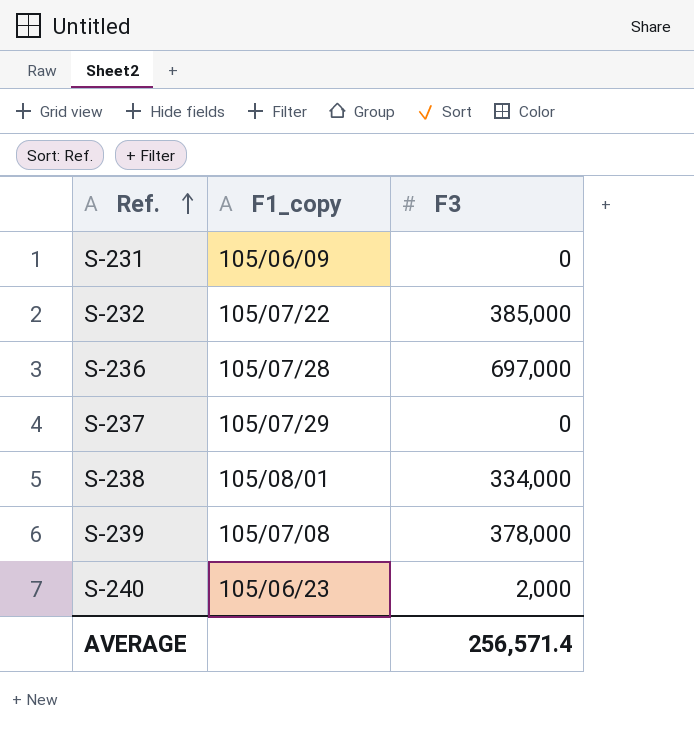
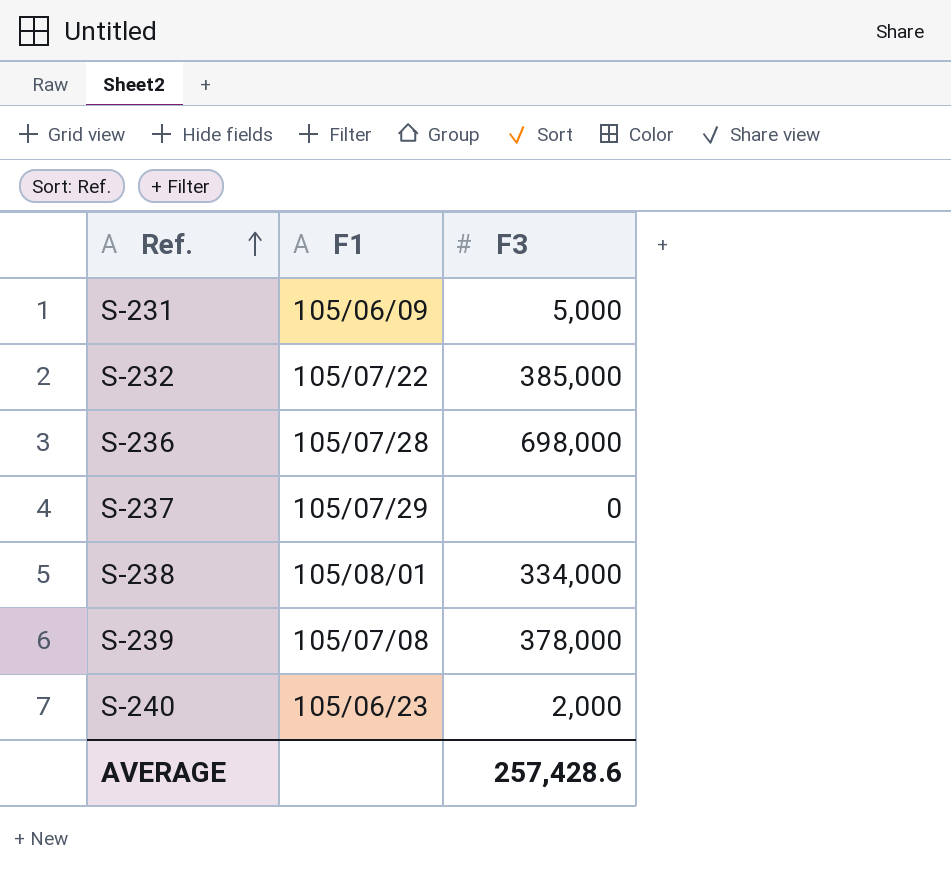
column name: F1_copy -> F1
S-231 | F3: 0 -> 5,000
S-236 | F3: 697,000 -> 698,000
AVERAGE | F3: 256,571.4 -> 257,428.6

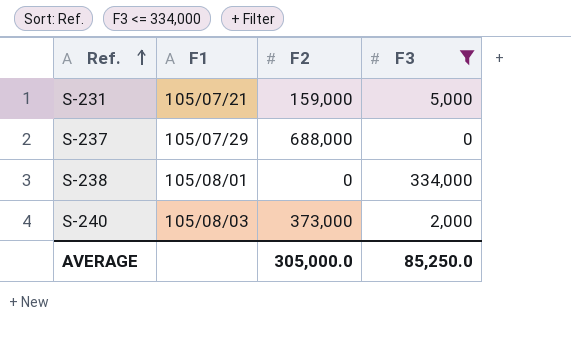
filter: none -> F3 <= 334,000
column F2 | position: none -> 3
S-231 | F1: 105/06/09 -> 105/07/21
S-240 | F1: 105/06/23 -> 105/08/03
AVERAGE | F3: 257,428.6 -> 85,250.0

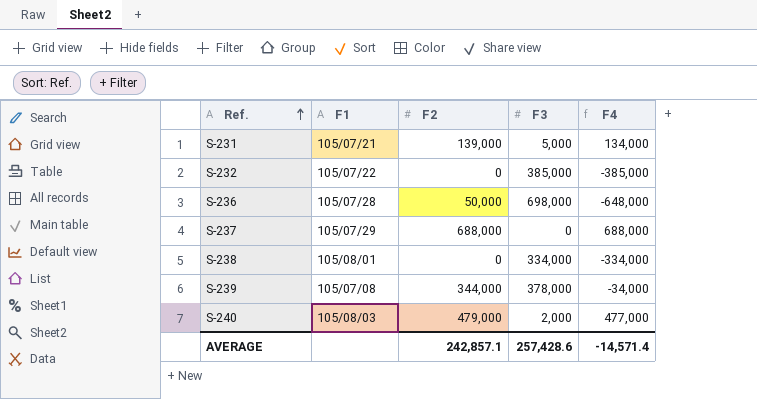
filter: F3 <= 334,000 -> none
column F4 | formula: none -> [F2] - [F3]
S-231 | F2: 159,000 -> 139,000
S-240 | F2: 373,000 -> 479,000
AVERAGE | F2: 305,000.0 -> 242,857.1
AVERAGE | F3: 85,250.0 -> 257,428.6

